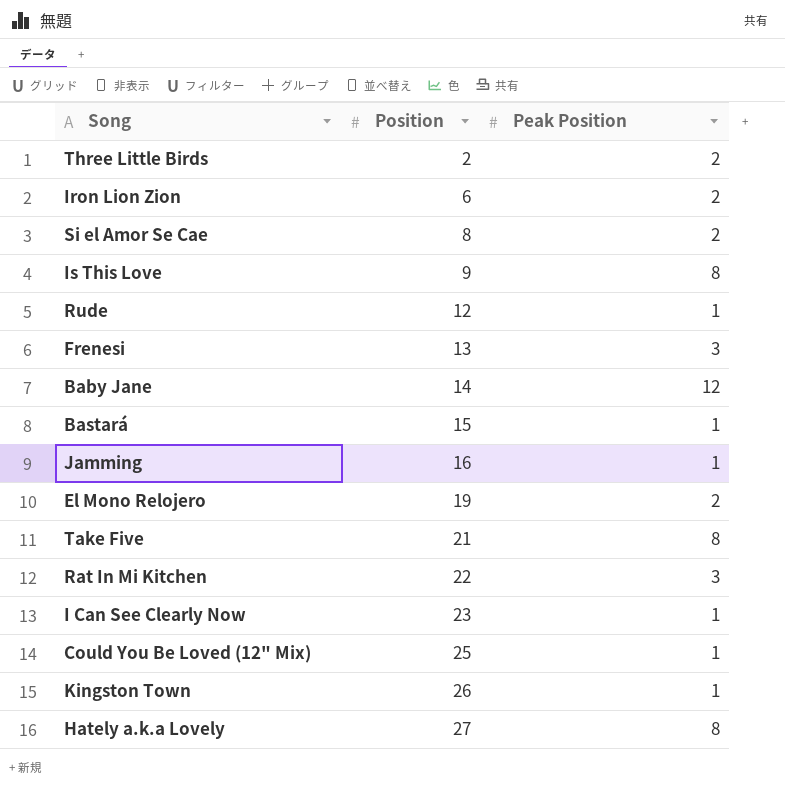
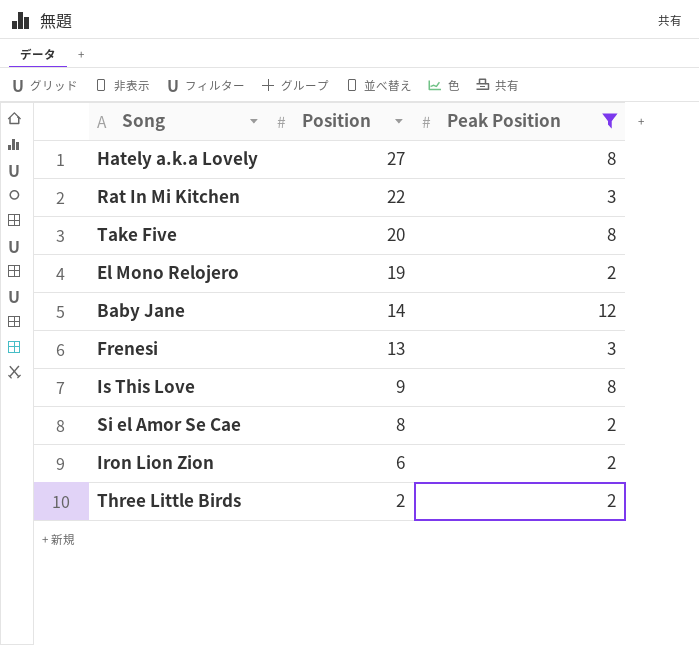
filter: none -> Peak Position != 1
row order: Position ascending -> Position descending
Take Five | Position: 21 -> 20

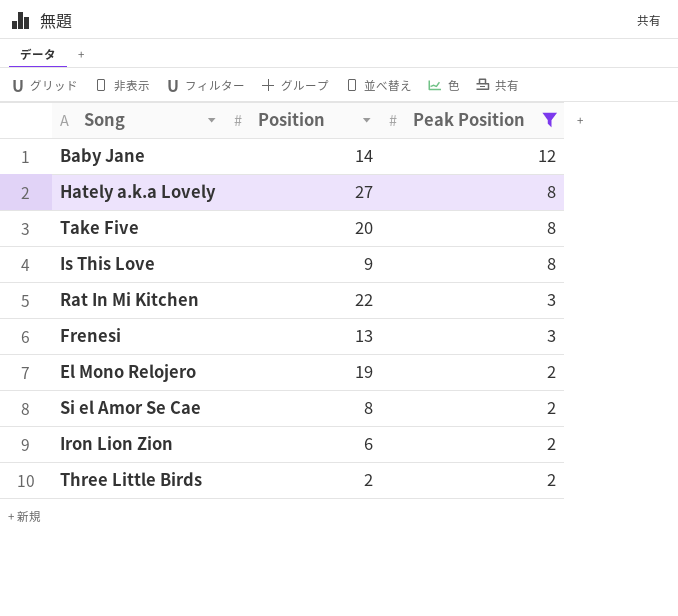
row order: Position descending -> Peak Position descending

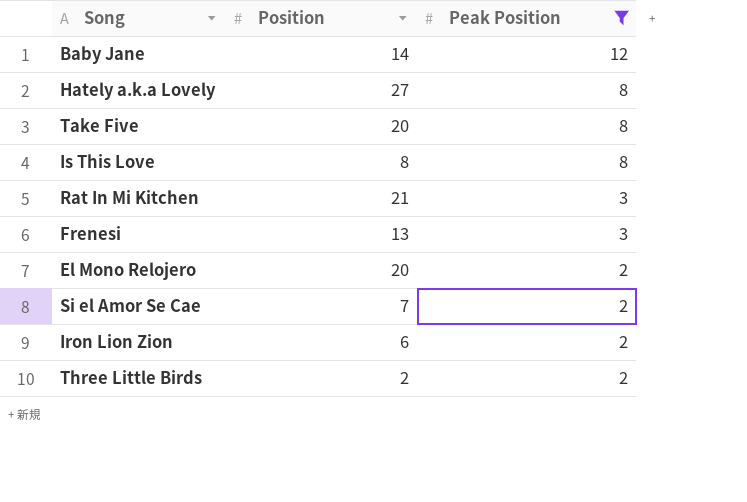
Is This Love | Position: 9 -> 8
Rat In Mi Kitchen | Position: 22 -> 21
El Mono Relojero | Position: 19 -> 20
Si el Amor Se Cae | Position: 8 -> 7

